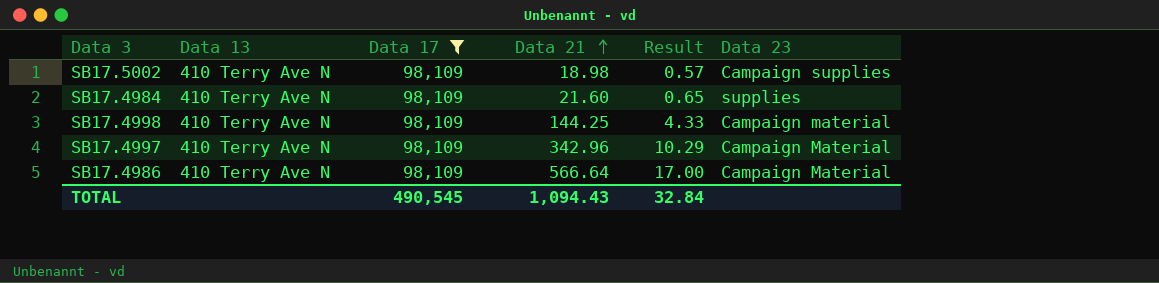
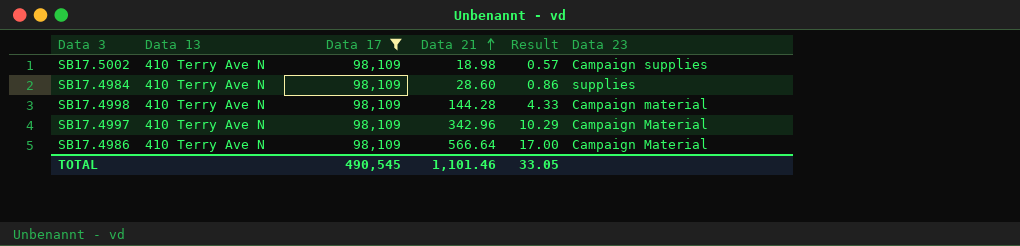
SB17.4984 | Data 21: 21.60 -> 28.60
SB17.4984 | Result: 0.65 -> 0.86
SB17.4998 | Data 21: 144.25 -> 144.28
TOTAL | Data 21: 1,094.43 -> 1,101.46
TOTAL | Result: 32.84 -> 33.05

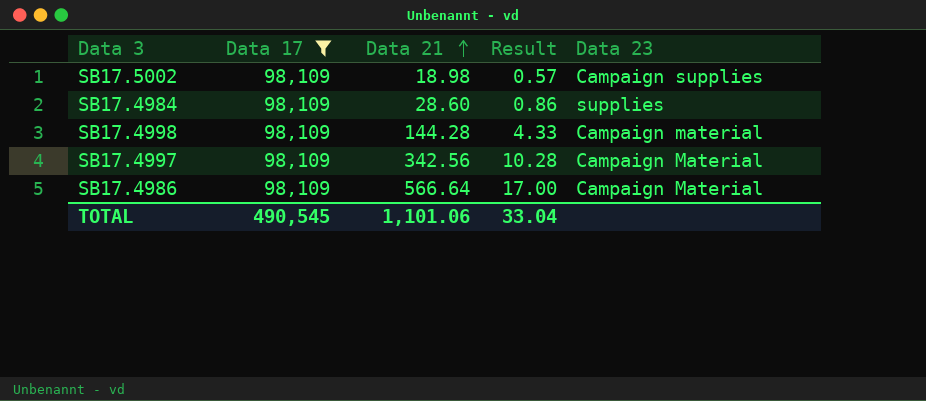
column Data 13 | position: 2 -> none
SB17.4997 | Data 21: 342.96 -> 342.56
SB17.4997 | Result: 10.29 -> 10.28
TOTAL | Data 21: 1,101.46 -> 1,101.06
TOTAL | Result: 33.05 -> 33.04

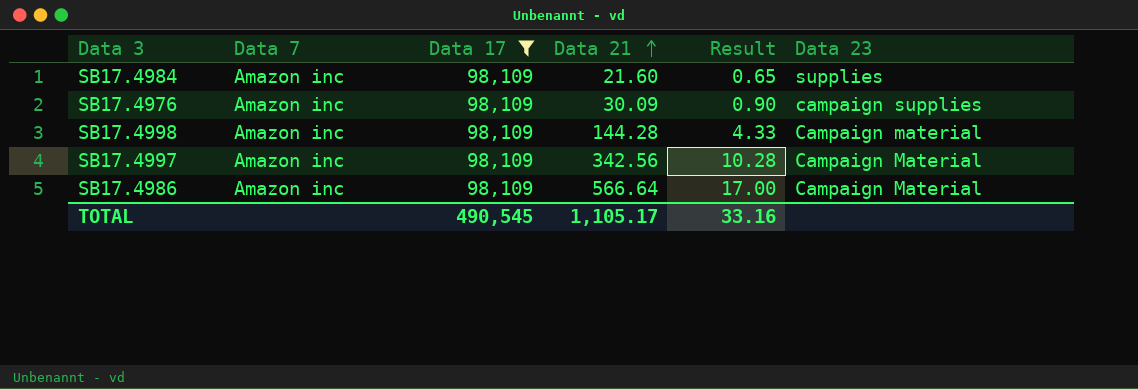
column Data 7 | position: none -> 2
row SB17.5002: 98,109 | 18.98 | 0.57 | Campaign supplies -> none
SB17.4984 | Data 21: 28.60 -> 21.60
SB17.4984 | Result: 0.86 -> 0.65
row SB17.4976: none -> Amazon inc | 98,109 | 30.09 | 0.90 | campaign supplies
TOTAL | Data 21: 1,101.06 -> 1,105.17
TOTAL | Result: 33.04 -> 33.16

